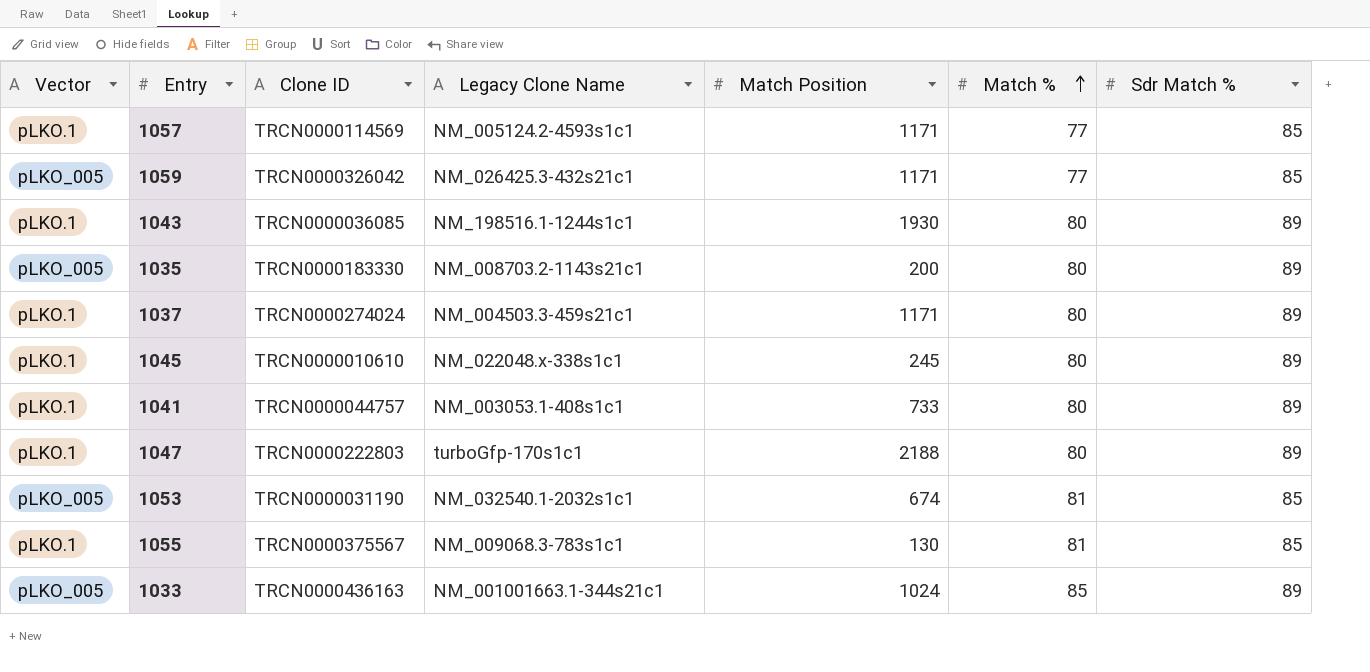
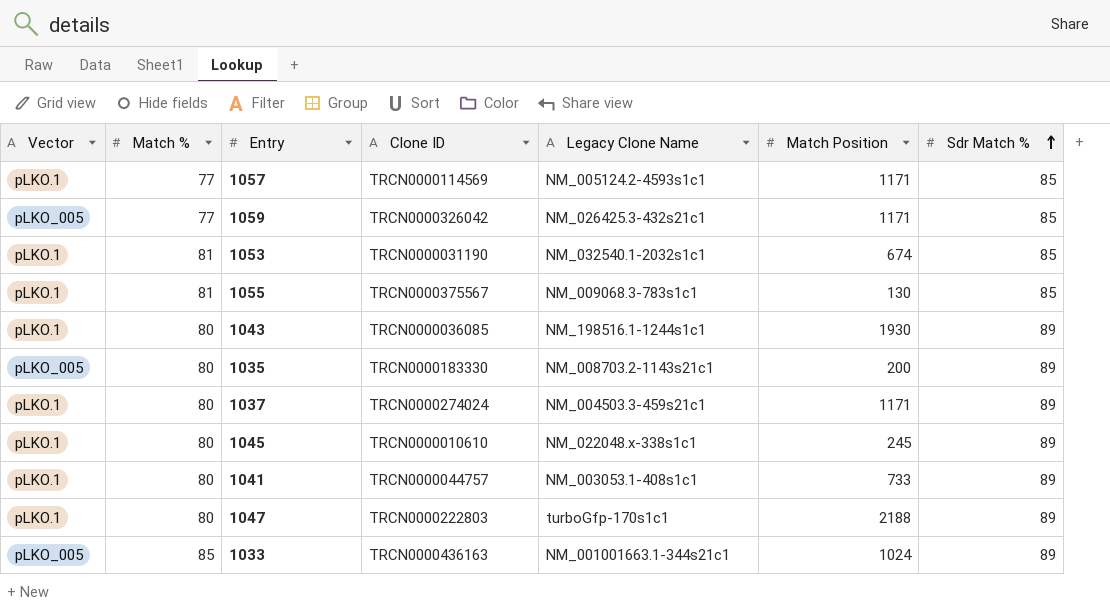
row order: Match % ascending -> Sdr Match % ascending
column Match % | position: 6 -> 2
1053 | Vector: pLKO_005 -> pLKO.1

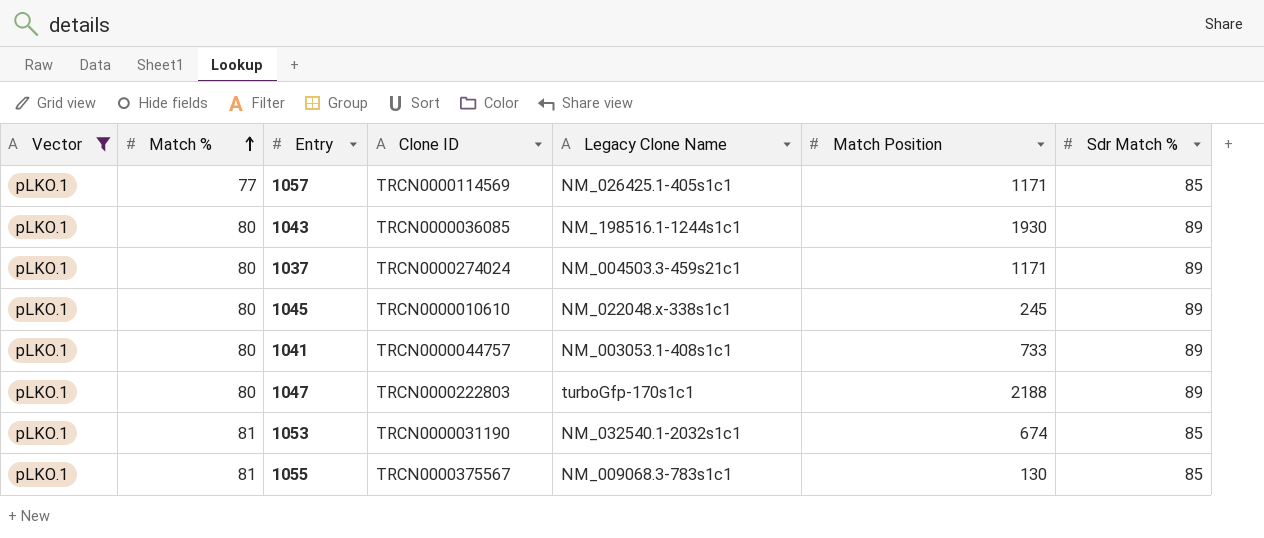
filter: none -> Vector = pLKO.1
row order: Sdr Match % ascending -> Match % ascending
1057 | Legacy Clone Name: NM_005124.2-4593s1c1 -> NM_026425.1-405s1c1

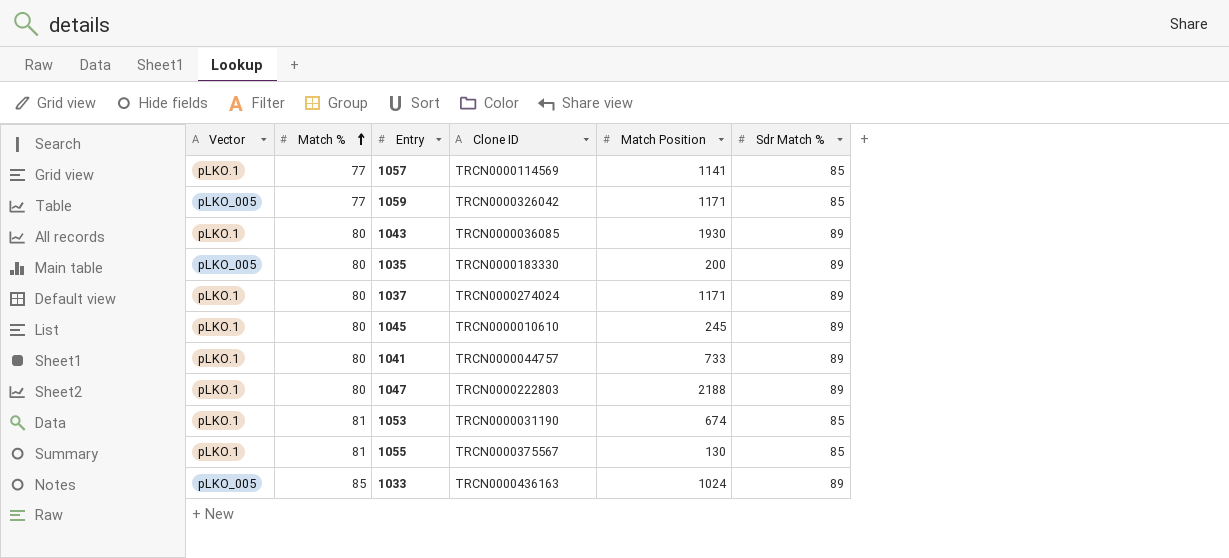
filter: Vector = pLKO.1 -> none
column Legacy Clone Name | position: 5 -> none
1057 | Match Position: 1171 -> 1141

